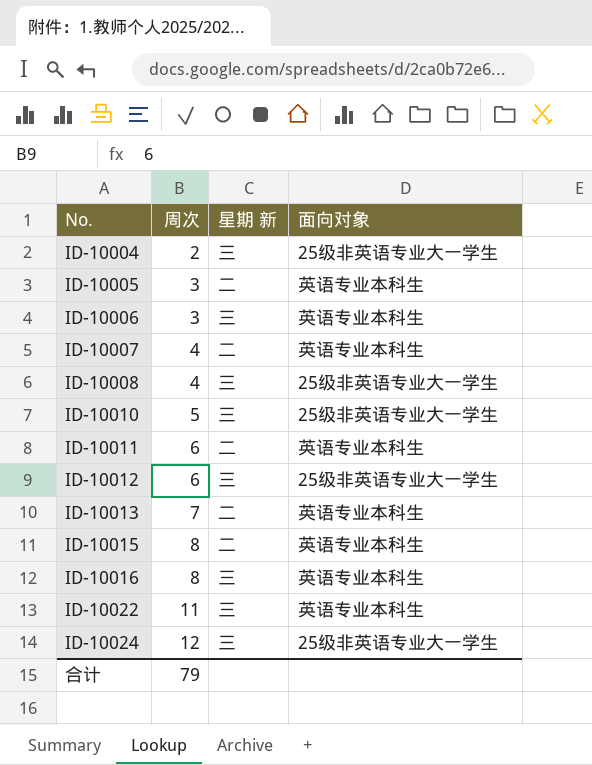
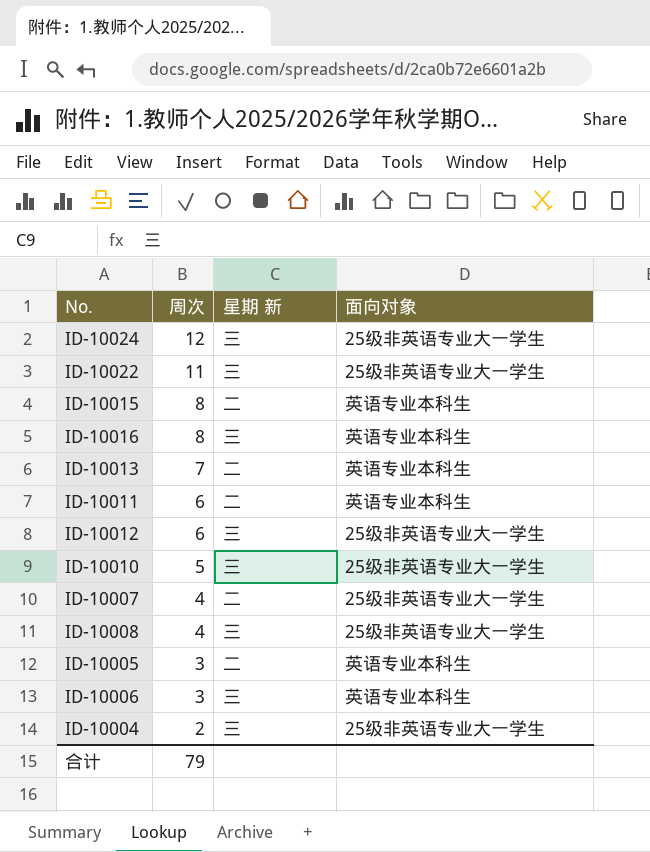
row order: No. ascending -> 周次 descending
ID-10022 | 面向对象: 英语专业本科生 -> 25级非英语专业大一学生
ID-10007 | 面向对象: 英语专业本科生 -> 25级非英语专业大一学生

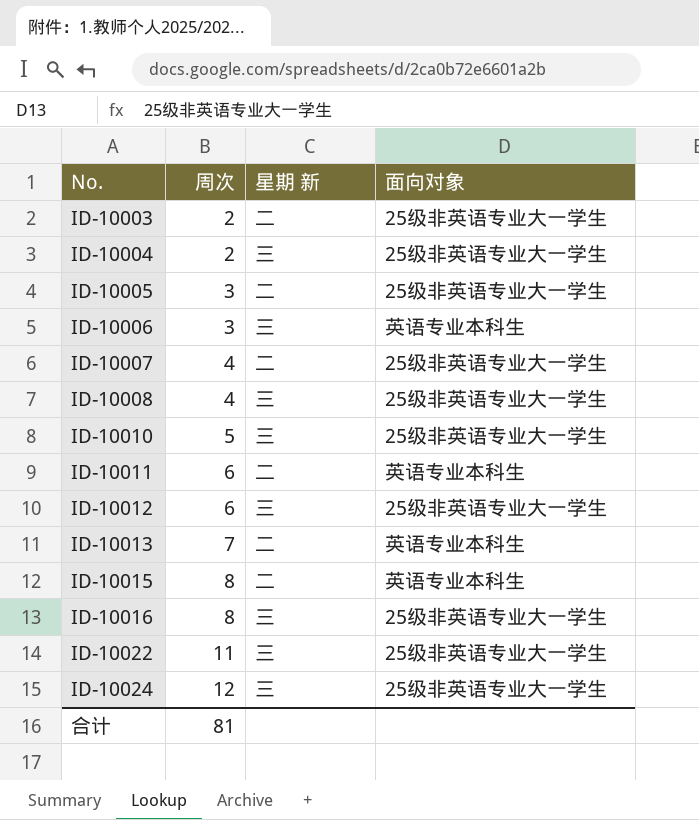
row order: 周次 descending -> No. ascending
row ID-10003: none -> 2 | 二 | 25级非英语专业大一学生
ID-10005 | 面向对象: 英语专业本科生 -> 25级非英语专业大一学生
ID-10016 | 面向对象: 英语专业本科生 -> 25级非英语专业大一学生
合计 | 周次: 79 -> 81

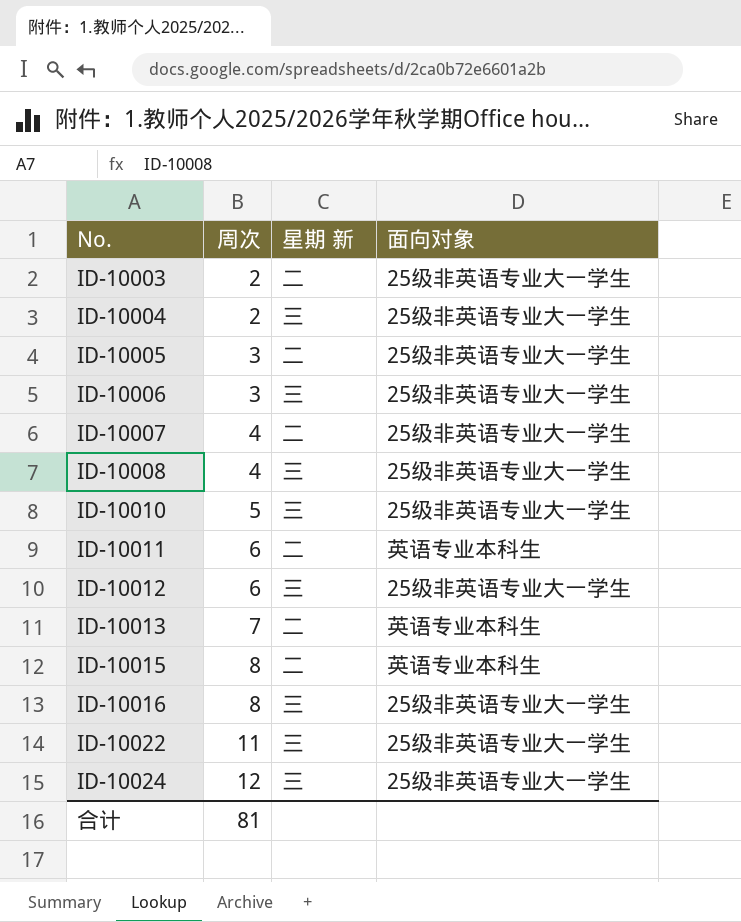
ID-10006 | 面向对象: 英语专业本科生 -> 25级非英语专业大一学生

